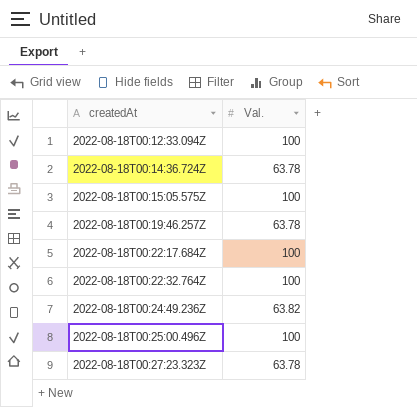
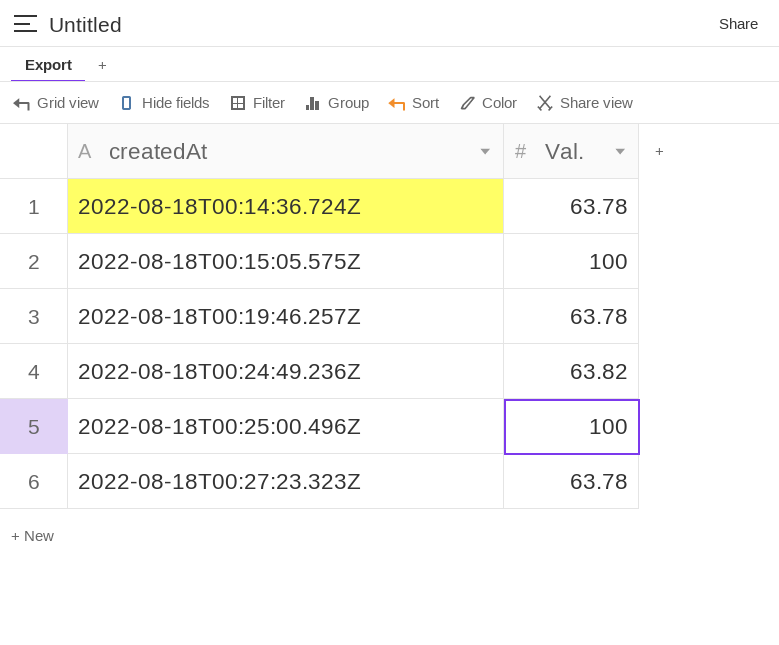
row 2022-08-18T00:12:33.094Z: 100 -> none
row 2022-08-18T00:22:17.684Z: 100 -> none
row 2022-08-18T00:22:32.764Z: 100 -> none

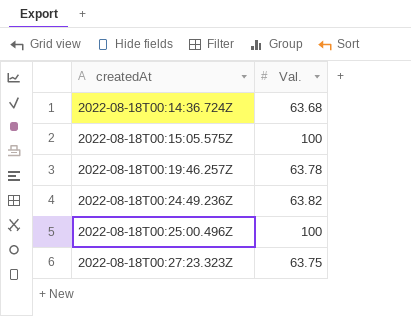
2022-08-18T00:14:36.724Z | Val.: 63.78 -> 63.68
2022-08-18T00:27:23.323Z | Val.: 63.78 -> 63.75

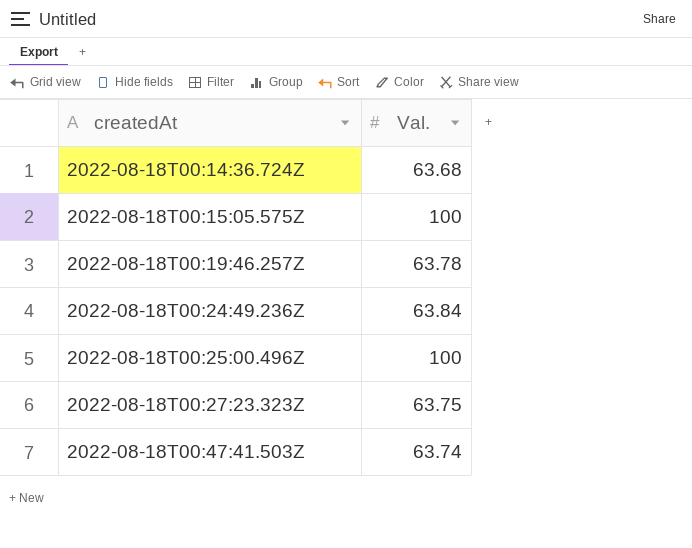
2022-08-18T00:24:49.236Z | Val.: 63.82 -> 63.84
row 2022-08-18T00:47:41.503Z: none -> 63.74

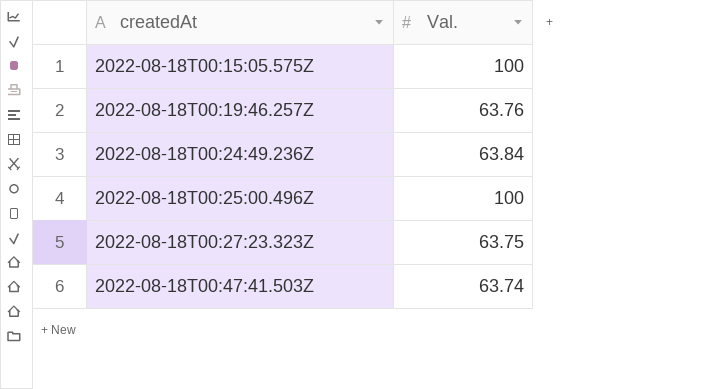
row 2022-08-18T00:14:36.724Z: 63.68 -> none
2022-08-18T00:19:46.257Z | Val.: 63.78 -> 63.76

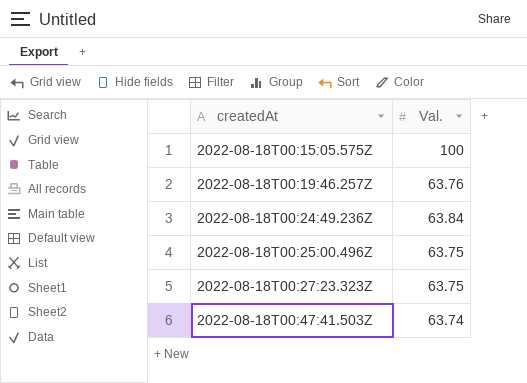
2022-08-18T00:25:00.496Z | Val.: 100 -> 63.75

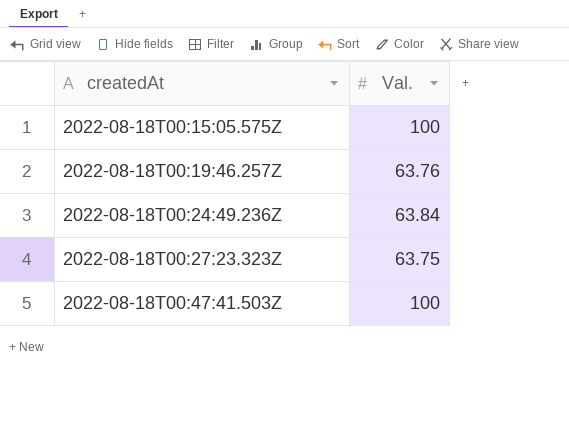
row 2022-08-18T00:25:00.496Z: 63.75 -> none
2022-08-18T00:47:41.503Z | Val.: 63.74 -> 100

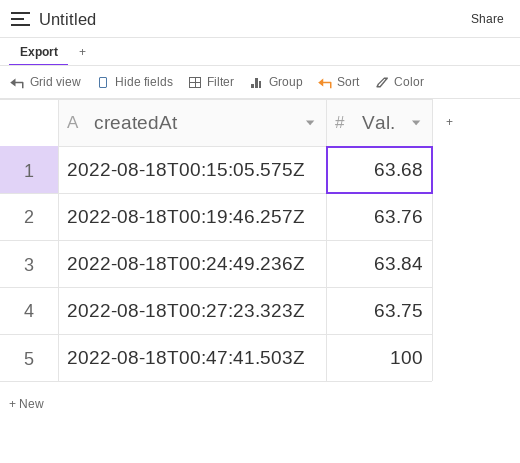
2022-08-18T00:15:05.575Z | Val.: 100 -> 63.68

